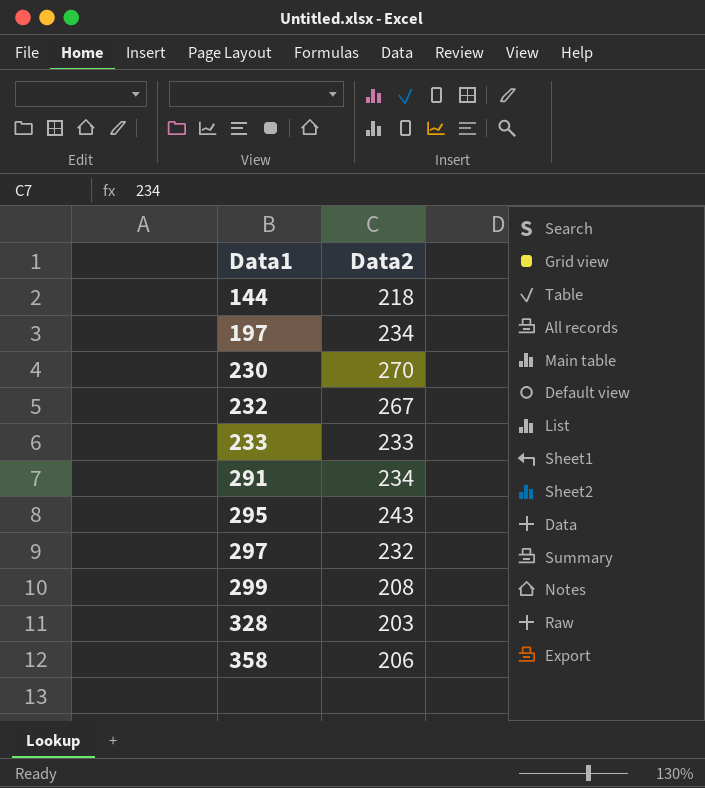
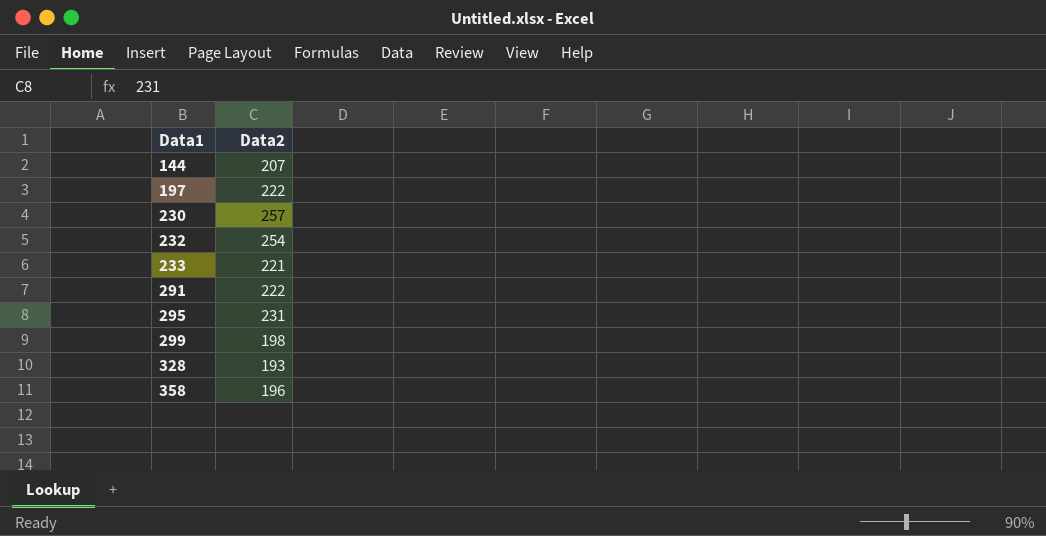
row 297: 232 -> none
144 | Data2: 218 -> 207
197 | Data2: 234 -> 222
230 | Data2: 270 -> 257
232 | Data2: 267 -> 254
233 | Data2: 233 -> 221
291 | Data2: 234 -> 222
295 | Data2: 243 -> 231
299 | Data2: 208 -> 198
328 | Data2: 203 -> 193
358 | Data2: 206 -> 196

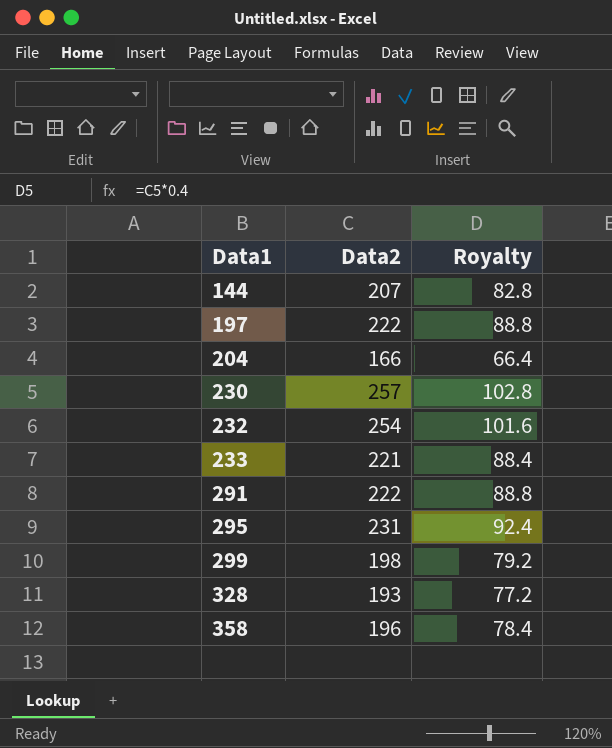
column Royalty | formula: none -> [Data2] * 0.4
row 204: none -> 166 | 66.4

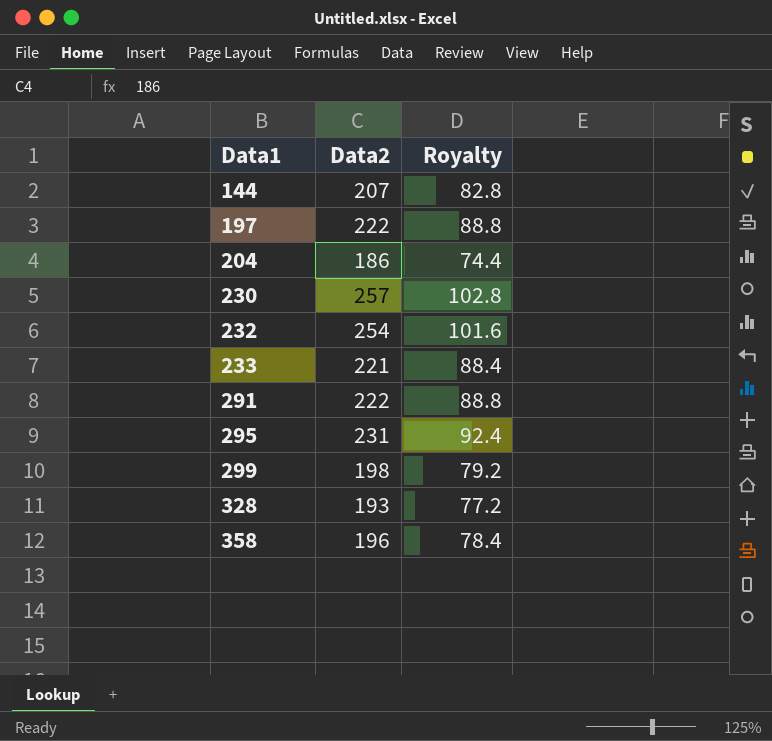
204 | Data2: 166 -> 186
204 | Royalty: 66.4 -> 74.4

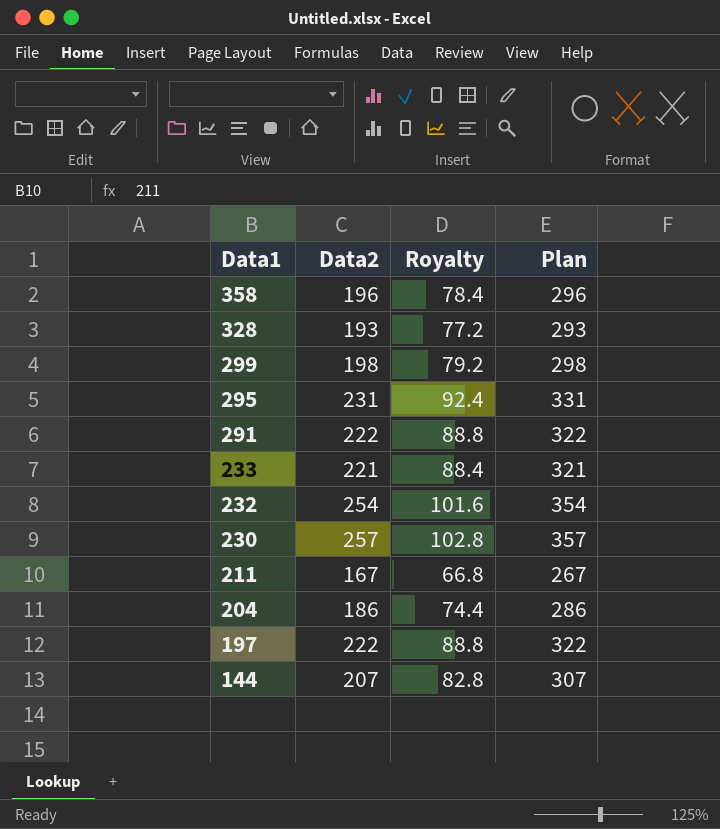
row order: Data1 ascending -> Data1 descending
column Plan | formula: none -> [Data2] + 100
row 211: none -> 167 | 66.8 | 267

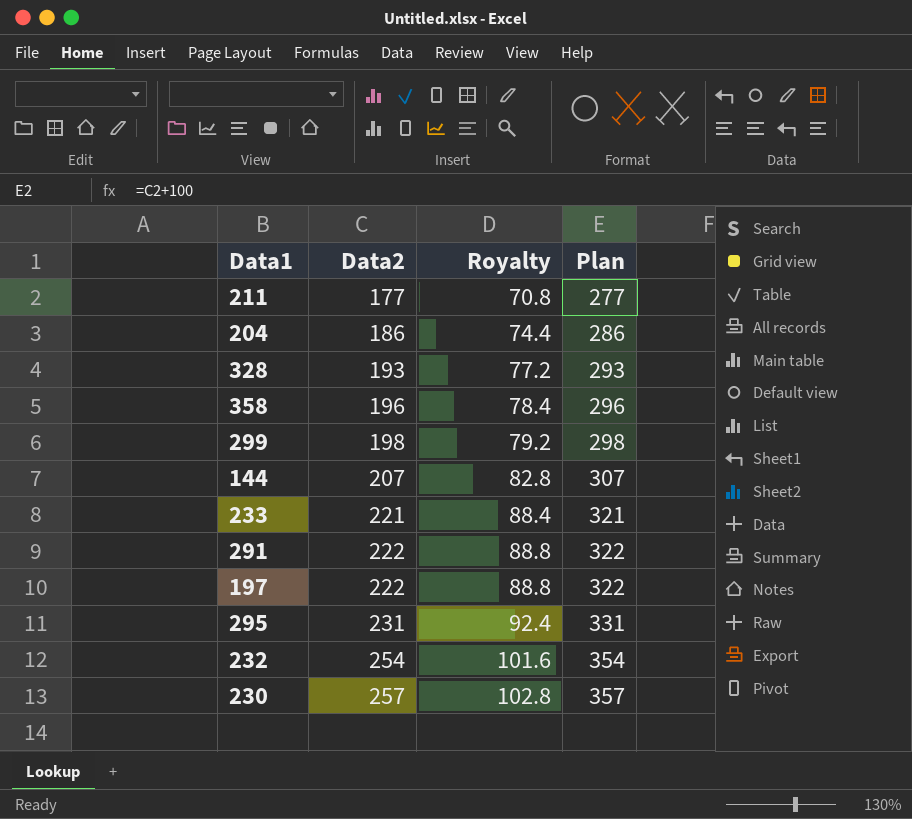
row order: Data1 descending -> Data2 ascending
211 | Data2: 167 -> 177
211 | Royalty: 66.8 -> 70.8
211 | Plan: 267 -> 277

